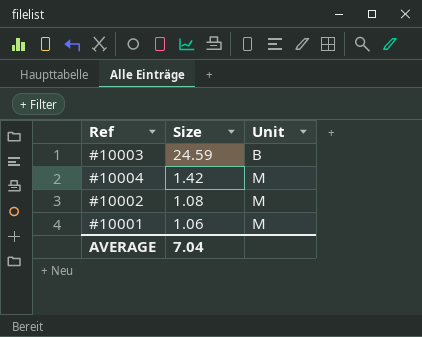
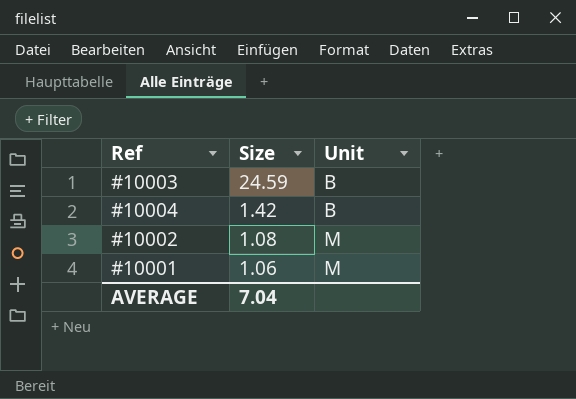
#10004 | Unit: M -> B

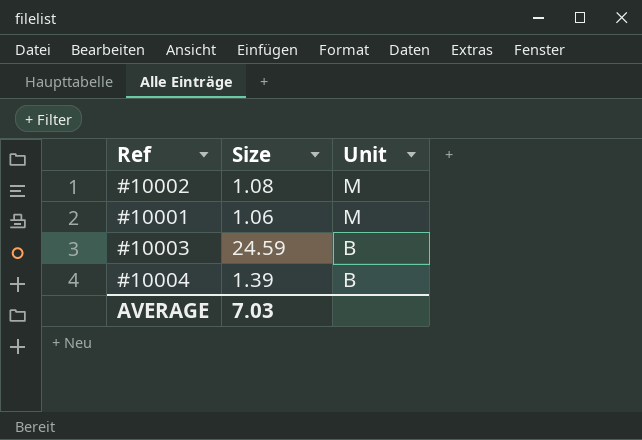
row order: Size descending -> Unit descending
#10004 | Size: 1.42 -> 1.39
AVERAGE | Size: 7.04 -> 7.03

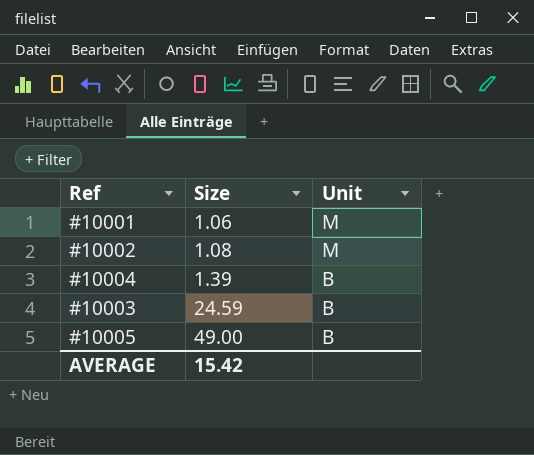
row order: Unit descending -> Size ascending
row #10005: none -> 49.00 | B
AVERAGE | Size: 7.03 -> 15.42

